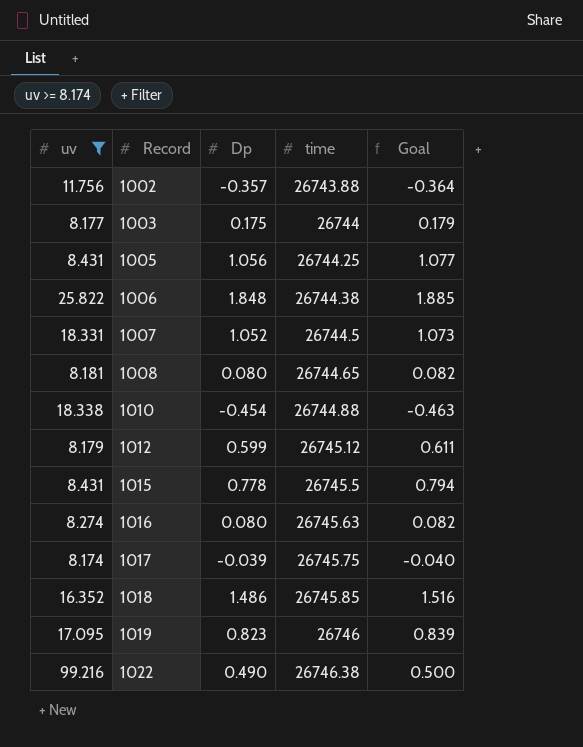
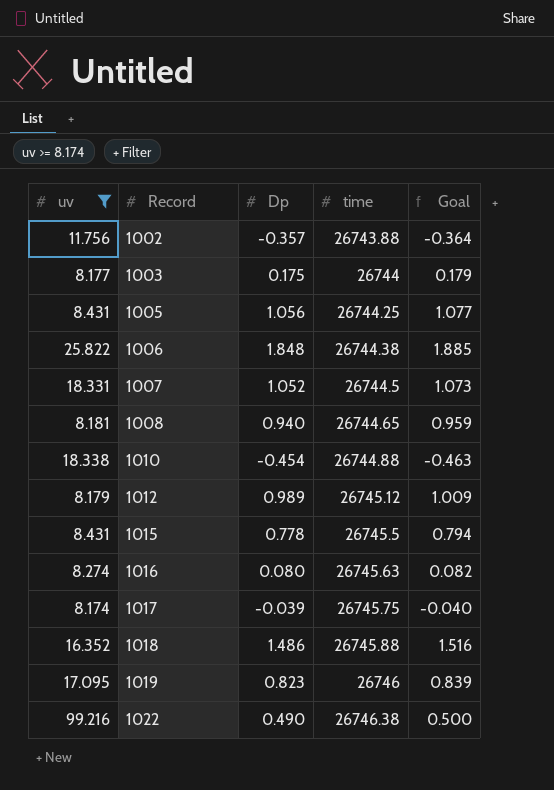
1008 | Dp: 0.080 -> 0.940
1008 | Goal: 0.082 -> 0.959
1012 | Dp: 0.599 -> 0.989
1012 | Goal: 0.611 -> 1.009
1018 | time: 26745.85 -> 26745.88

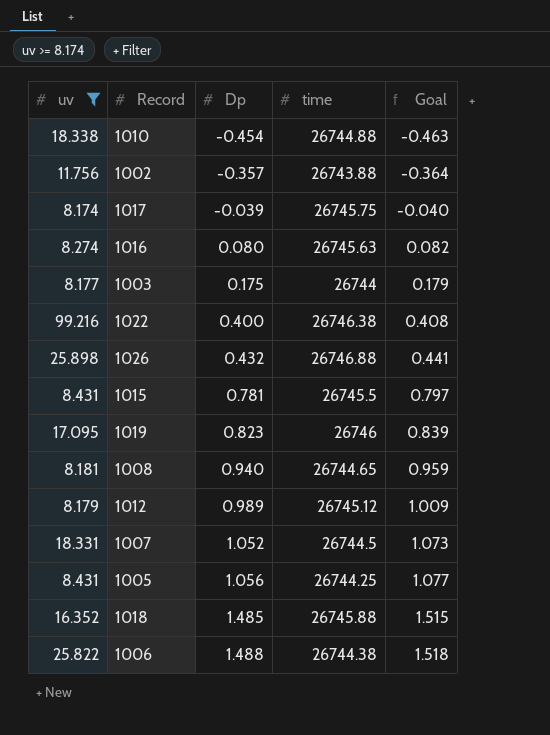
row order: Record ascending -> Dp ascending
1022 | Dp: 0.490 -> 0.400
1022 | Goal: 0.500 -> 0.408
row 1026: none -> 25.898 | 0.432 | 26746.88 | 0.441
1015 | Dp: 0.778 -> 0.781
1015 | Goal: 0.794 -> 0.797
1018 | Dp: 1.486 -> 1.485
1018 | Goal: 1.516 -> 1.515
1006 | Dp: 1.848 -> 1.488
1006 | Goal: 1.885 -> 1.518

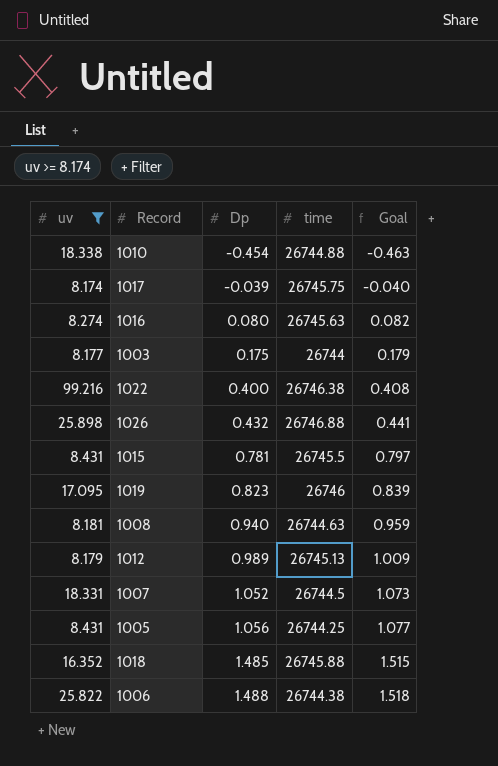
row 1002: 11.756 | -0.357 | 26743.88 | -0.364 -> none
1008 | time: 26744.65 -> 26744.63
1012 | time: 26745.12 -> 26745.13

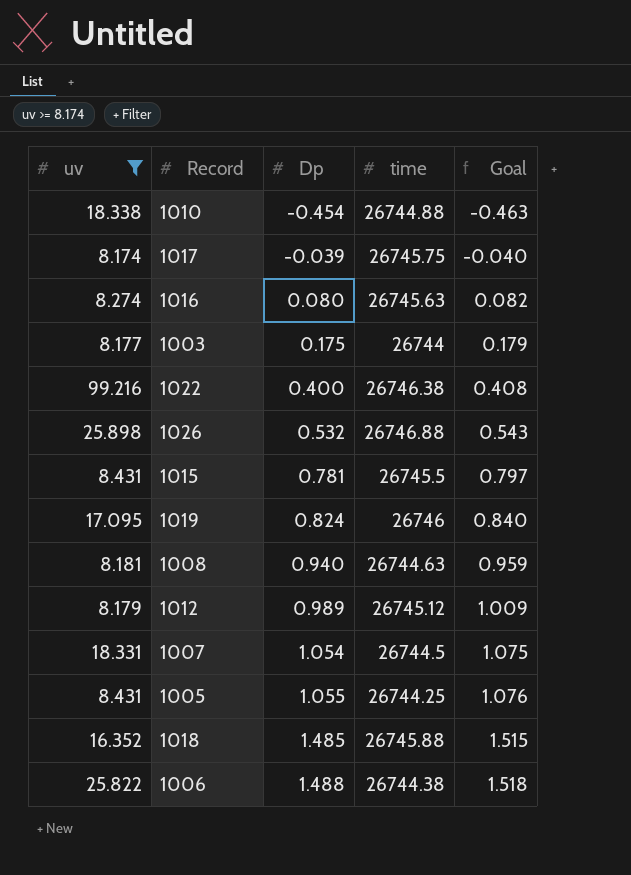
1026 | Dp: 0.432 -> 0.532
1026 | Goal: 0.441 -> 0.543
1019 | Dp: 0.823 -> 0.824
1019 | Goal: 0.839 -> 0.840
1012 | time: 26745.13 -> 26745.12
1007 | Dp: 1.052 -> 1.054
1007 | Goal: 1.073 -> 1.075
1005 | Dp: 1.056 -> 1.055
1005 | Goal: 1.077 -> 1.076

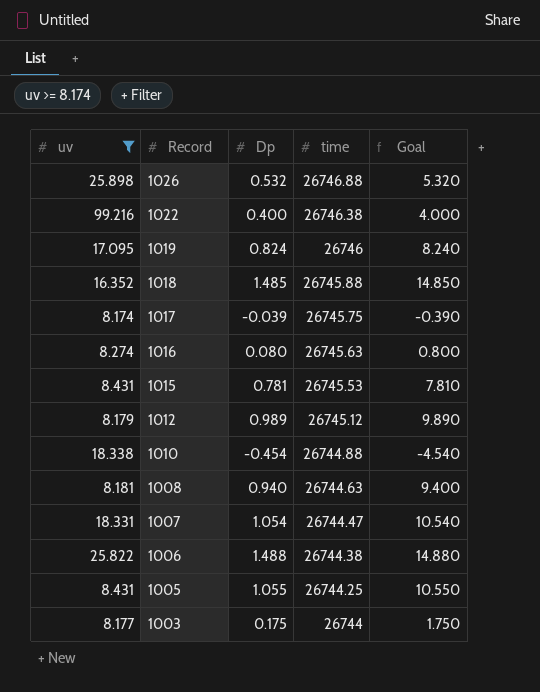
row order: Dp ascending -> Record descending
column Goal | formula: [Dp] * 1.02 -> [Dp] * 10
1015 | time: 26745.5 -> 26745.53
1007 | time: 26744.5 -> 26744.47

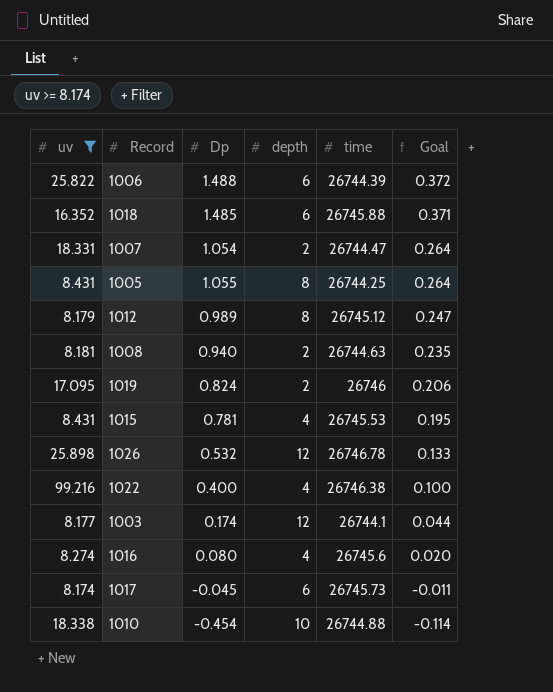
row order: Record descending -> Goal descending
column depth | position: none -> 4
column Goal | formula: [Dp] * 10 -> [Dp] * 0.25
1006 | time: 26744.38 -> 26744.39
1026 | time: 26746.88 -> 26746.78
1003 | Dp: 0.175 -> 0.174
1003 | time: 26744 -> 26744.1
1016 | time: 26745.63 -> 26745.6
1017 | Dp: -0.039 -> -0.045
1017 | time: 26745.75 -> 26745.73

